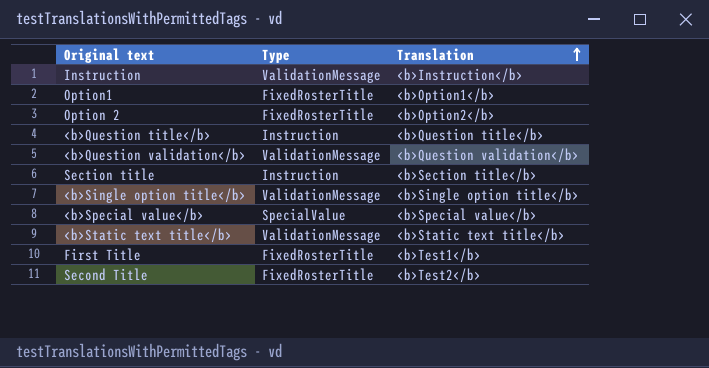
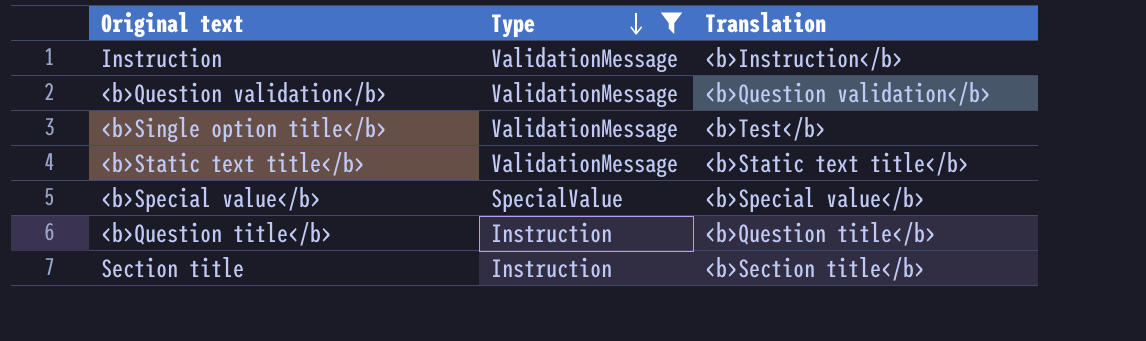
filter: none -> Type != FixedRosterTitle
row order: Translation ascending -> Type descending
<b>Single option title</b> | Translation: <b>Single option title</b> -> <b>Test</b>

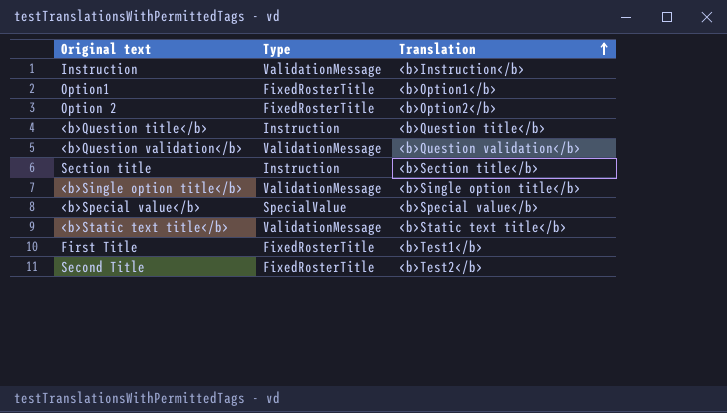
filter: Type != FixedRosterTitle -> none
row order: Type descending -> Translation ascending
<b>Single option title</b> | Translation: <b>Test</b> -> <b>Single option title</b>

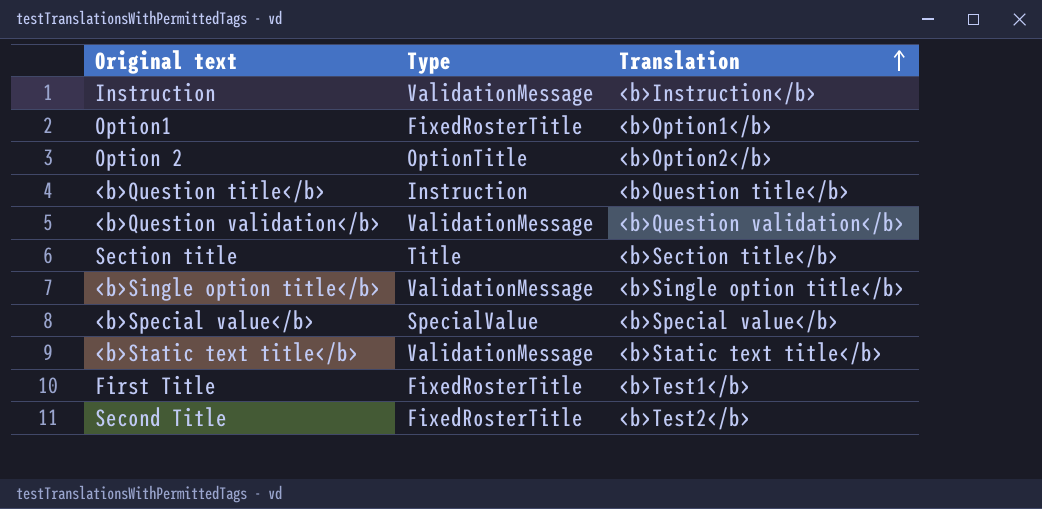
Option 2 | Type: FixedRosterTitle -> OptionTitle
Section title | Type: Instruction -> Title

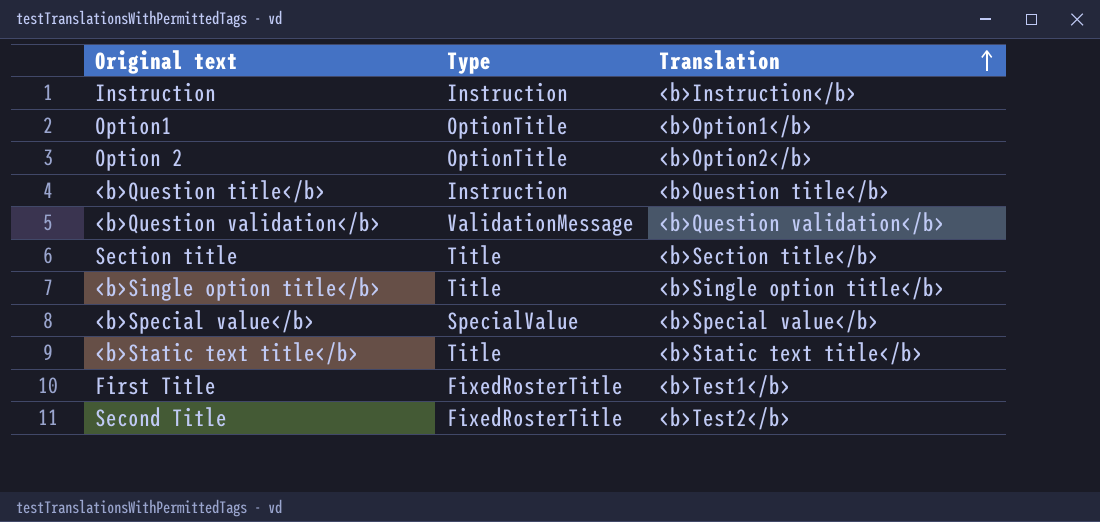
Instruction | Type: ValidationMessage -> Instruction
Option1 | Type: FixedRosterTitle -> OptionTitle
<b>Single option title</b> | Type: ValidationMessage -> Title
<b>Static text title</b> | Type: ValidationMessage -> Title

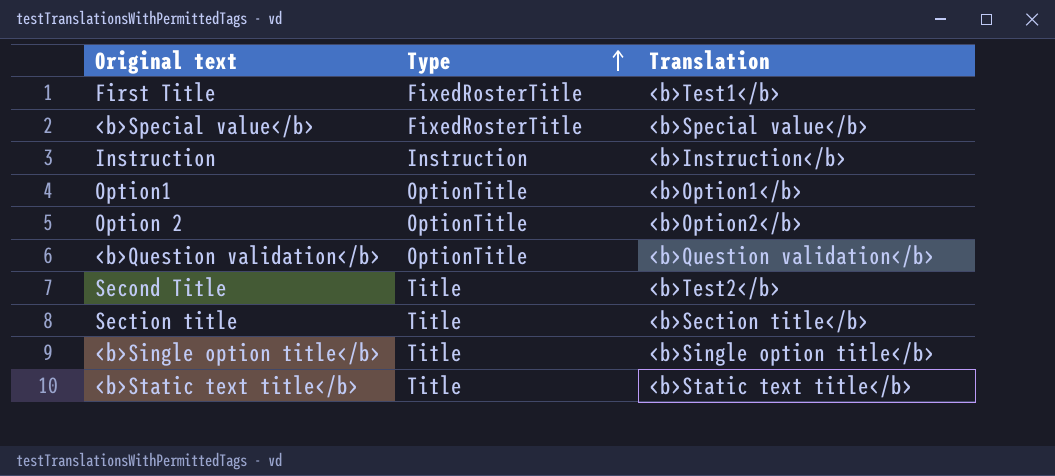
row order: Translation ascending -> Type ascending
row <b>Question title</b>: Instruction | <b>Question title</b> -> none
<b>Special value</b> | Type: SpecialValue -> FixedRosterTitle
<b>Question validation</b> | Type: ValidationMessage -> OptionTitle
Second Title | Type: FixedRosterTitle -> Title

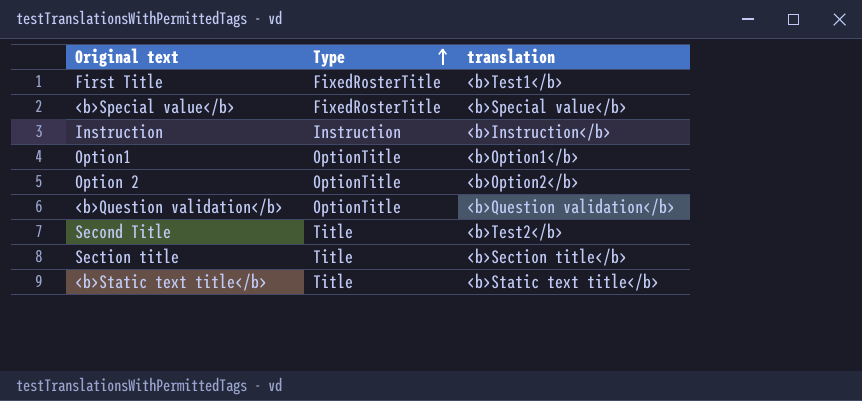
column name: Translation -> translation
row <b>Single option title</b>: Title | <b>Single option title</b> -> none

